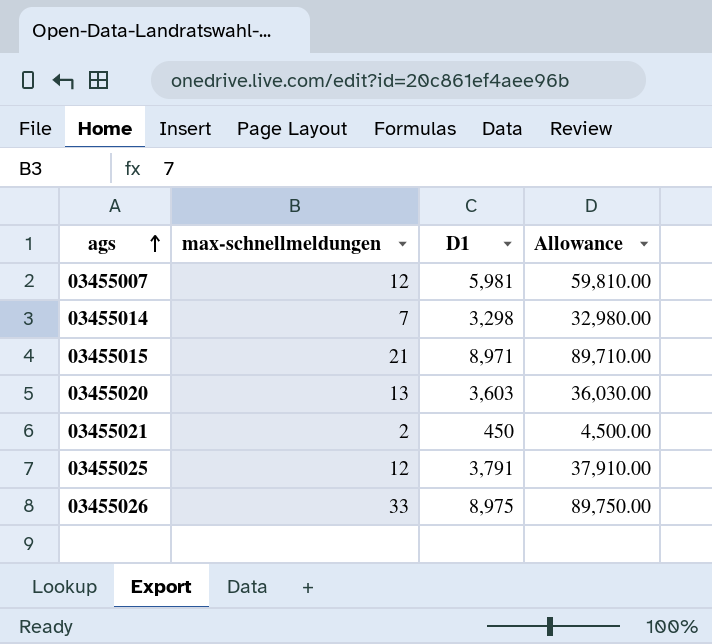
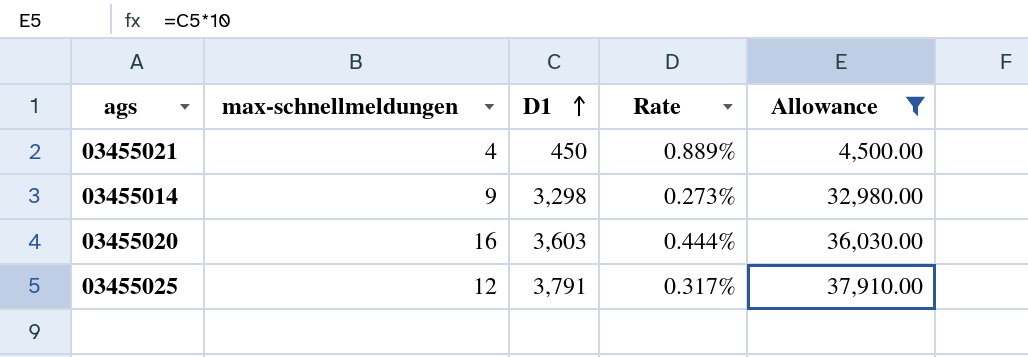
filter: none -> Allowance <= 37,910.00
row order: ags ascending -> D1 ascending
column Rate | formula: none -> [max-schnellmeldungen] / [D1]
03455021 | max-schnellmeldungen: 2 -> 4
03455014 | max-schnellmeldungen: 7 -> 9
03455020 | max-schnellmeldungen: 13 -> 16

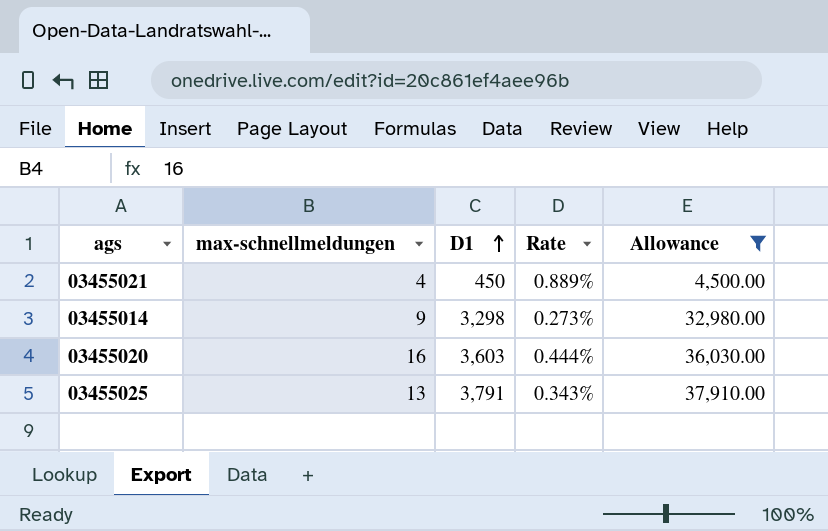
03455025 | max-schnellmeldungen: 12 -> 13
03455025 | Rate: 0.317% -> 0.343%

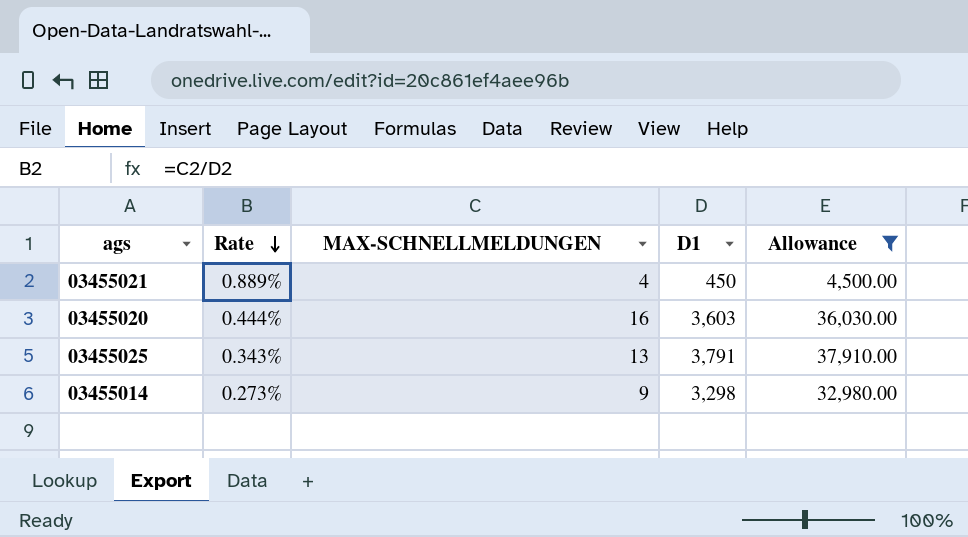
row order: D1 ascending -> Rate descending
column Rate | position: 4 -> 2
column name: max-schnellmeldungen -> MAX-SCHNELLMELDUNGEN

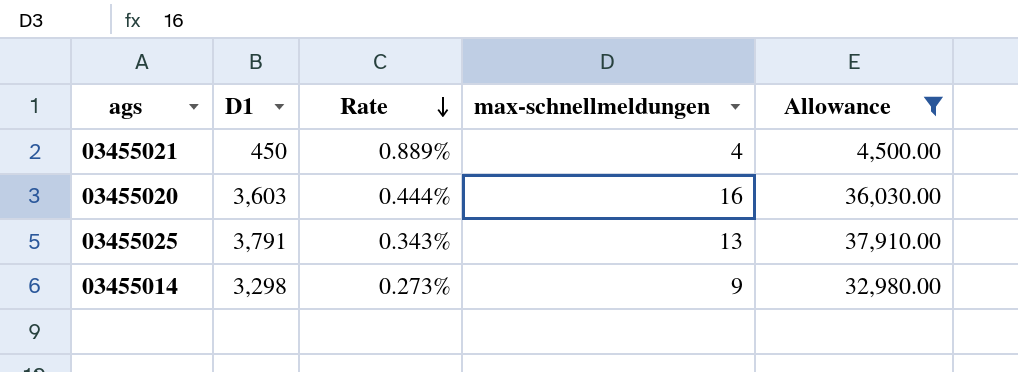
column D1 | position: 4 -> 2
column name: MAX-SCHNELLMELDUNGEN -> max-schnellmeldungen

